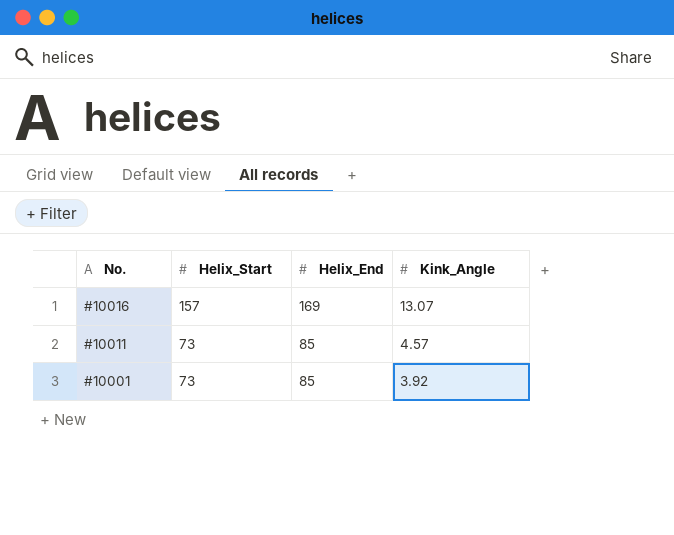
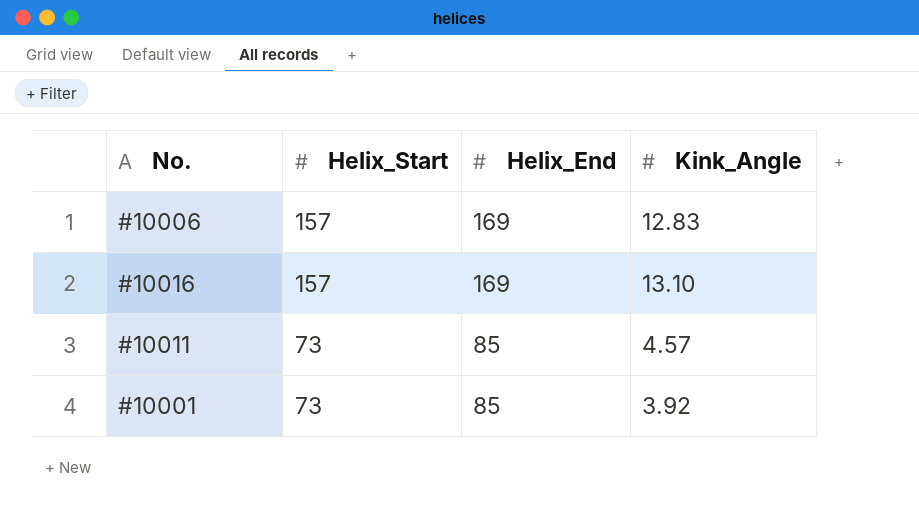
row #10006: none -> 157 | 169 | 12.83
#10016 | Kink_Angle: 13.07 -> 13.10

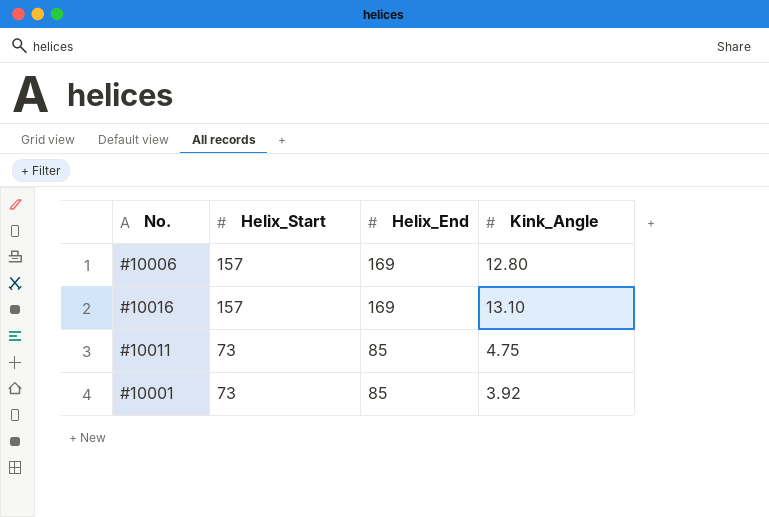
#10006 | Kink_Angle: 12.83 -> 12.80
#10011 | Kink_Angle: 4.57 -> 4.75

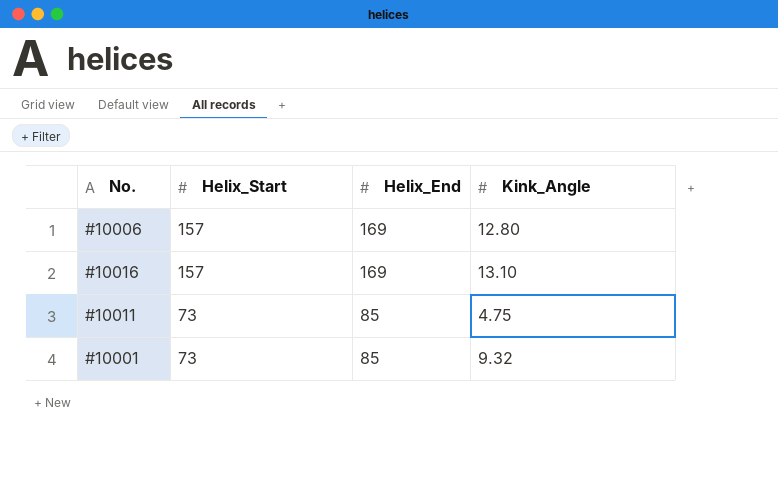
#10001 | Kink_Angle: 3.92 -> 9.32

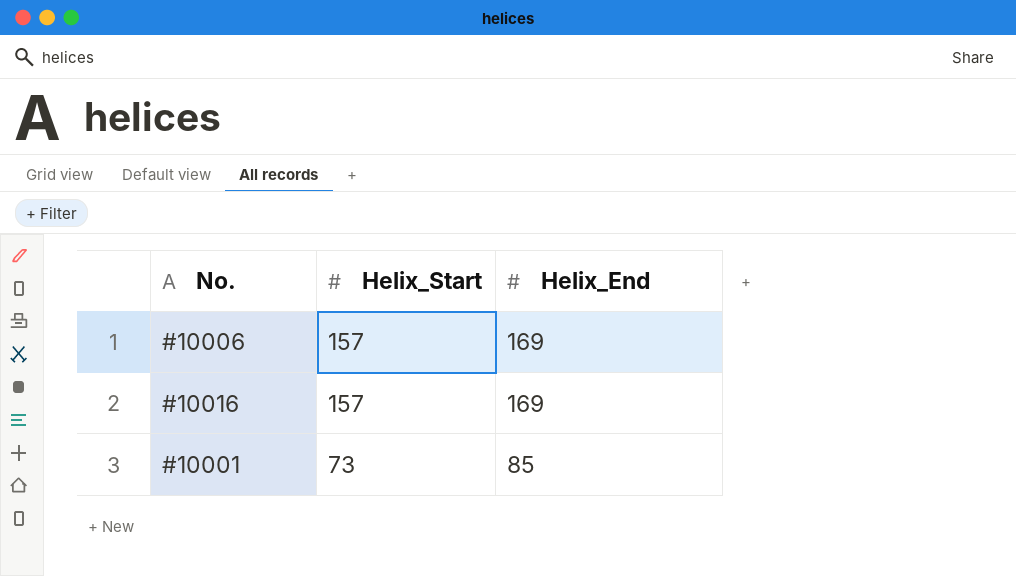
column Kink_Angle | position: 4 -> none
row #10011: 73 | 85 | 4.75 -> none

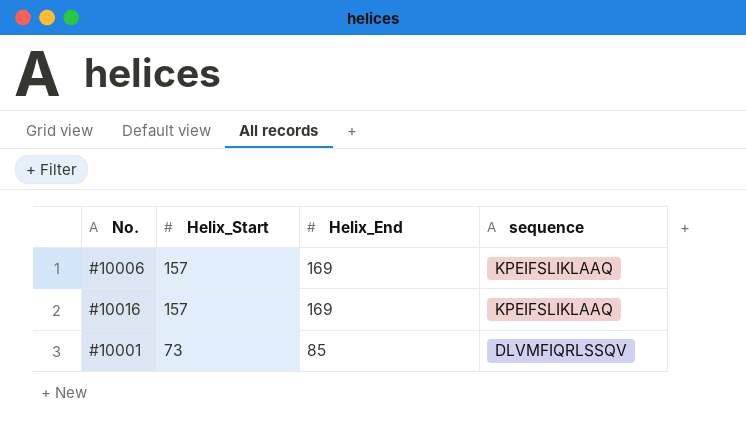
column sequence | position: none -> 4

